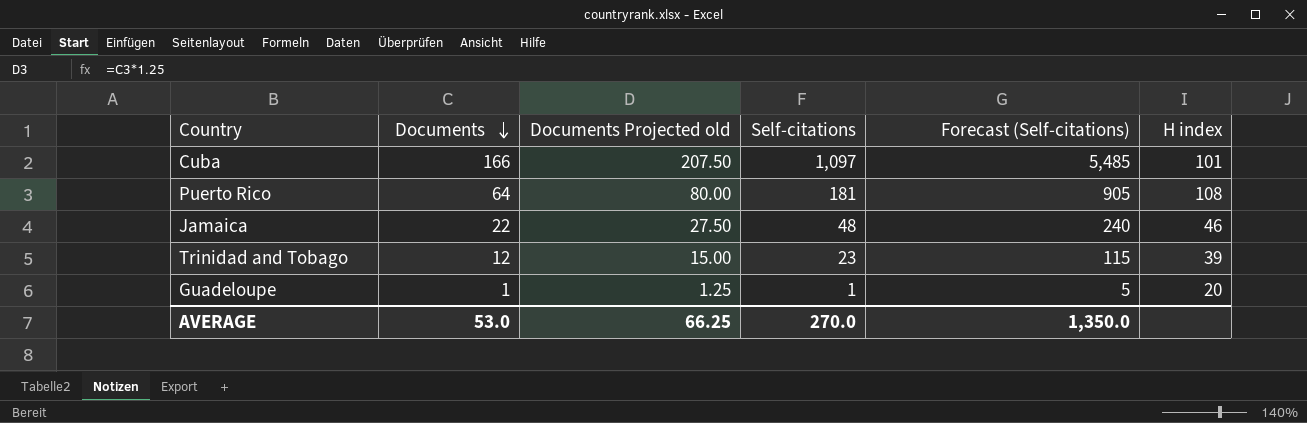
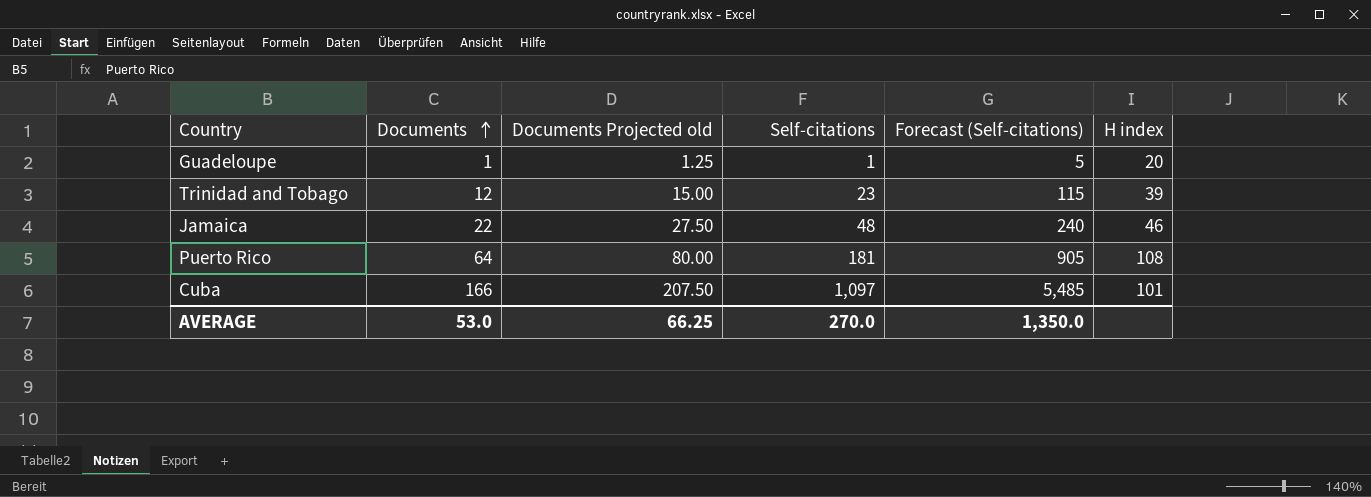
row order: Documents descending -> Documents ascending

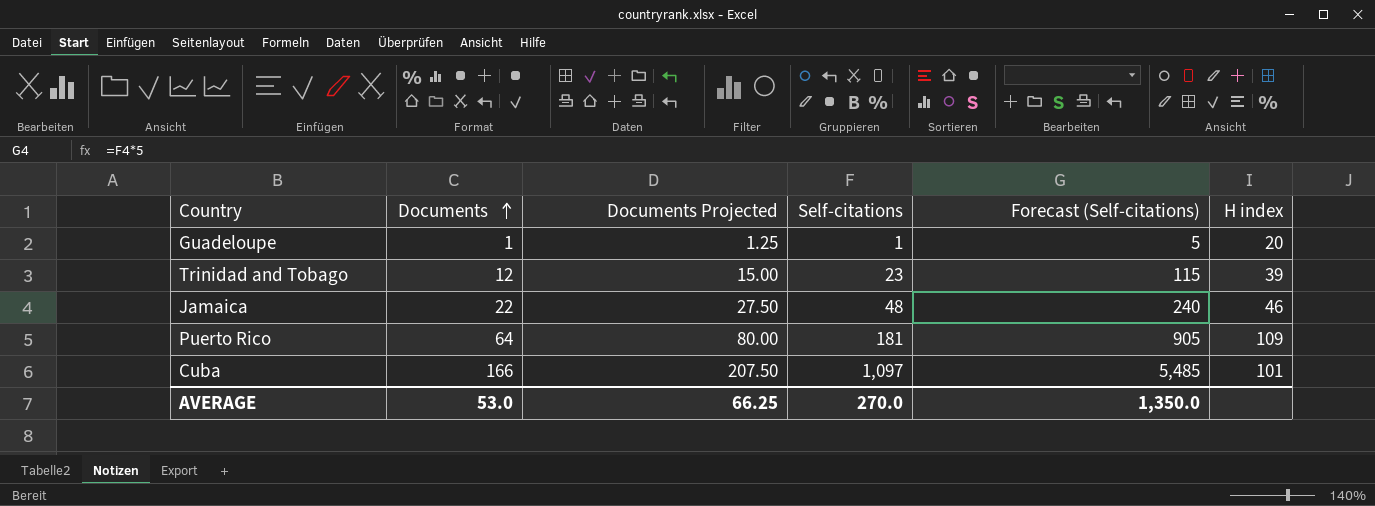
column name: Documents Projected old -> Documents Projected
Puerto Rico | H index: 108 -> 109

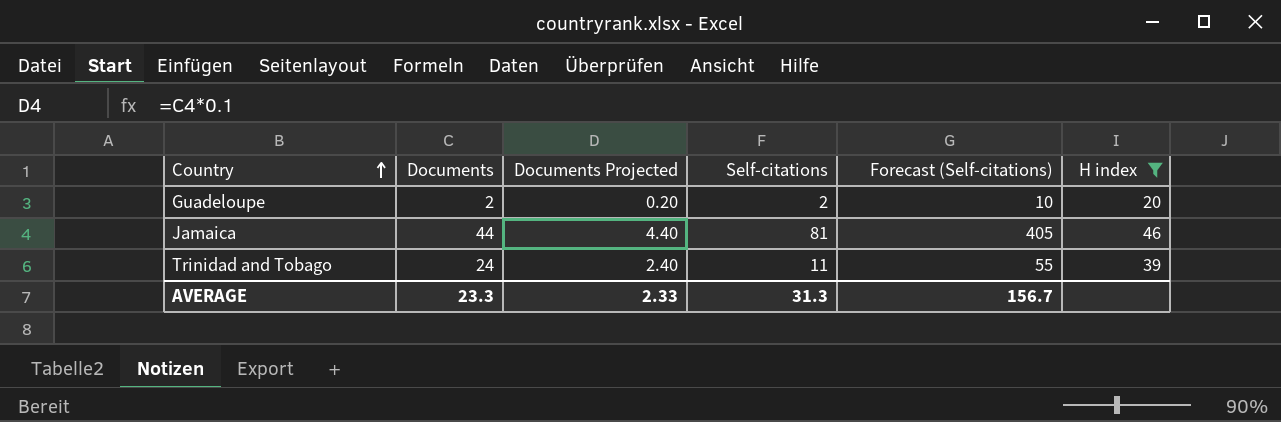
filter: none -> H index <= 46
row order: Documents ascending -> Country ascending
column Documents Projected | formula: [Documents] * 1.25 -> [Documents] * 0.1
Guadeloupe | Documents: 1 -> 2
Guadeloupe | Self-citations: 1 -> 2
Guadeloupe | Forecast (Self-citations): 5 -> 10
Jamaica | Documents: 22 -> 44
Jamaica | Self-citations: 48 -> 81
Jamaica | Forecast (Self-citations): 240 -> 405
Trinidad and Tobago | Documents: 12 -> 24
Trinidad and Tobago | Self-citations: 23 -> 11
Trinidad and Tobago | Forecast (Self-citations): 115 -> 55
AVERAGE | Documents: 53.0 -> 23.3
AVERAGE | Documents Projected: 66.25 -> 2.33
AVERAGE | Self-citations: 270.0 -> 31.3
AVERAGE | Forecast (Self-citations): 1,350.0 -> 156.7

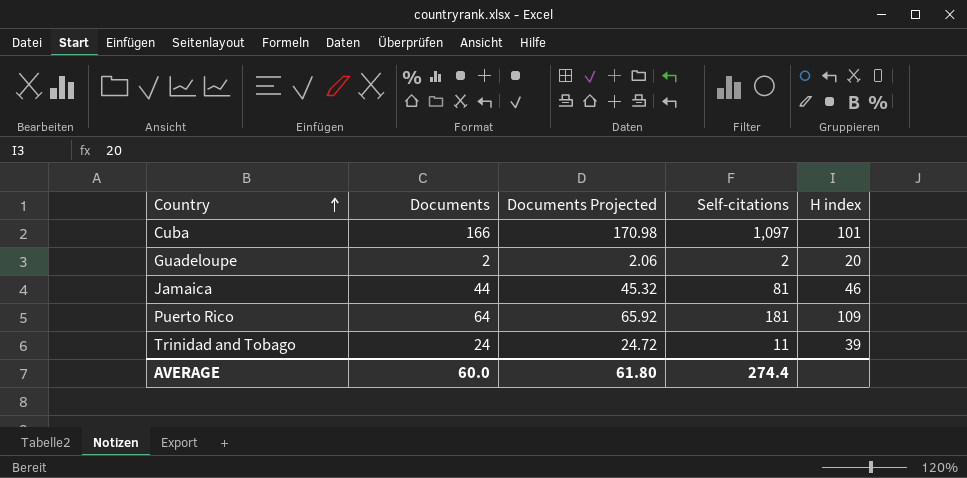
filter: H index <= 46 -> none
column Forecast (Self-citations) | formula: [Self-citations] * 5 -> none
column Documents Projected | formula: [Documents] * 0.1 -> [Documents] * 1.03
AVERAGE | Documents: 23.3 -> 60.0
AVERAGE | Documents Projected: 2.33 -> 61.80
AVERAGE | Self-citations: 31.3 -> 274.4

